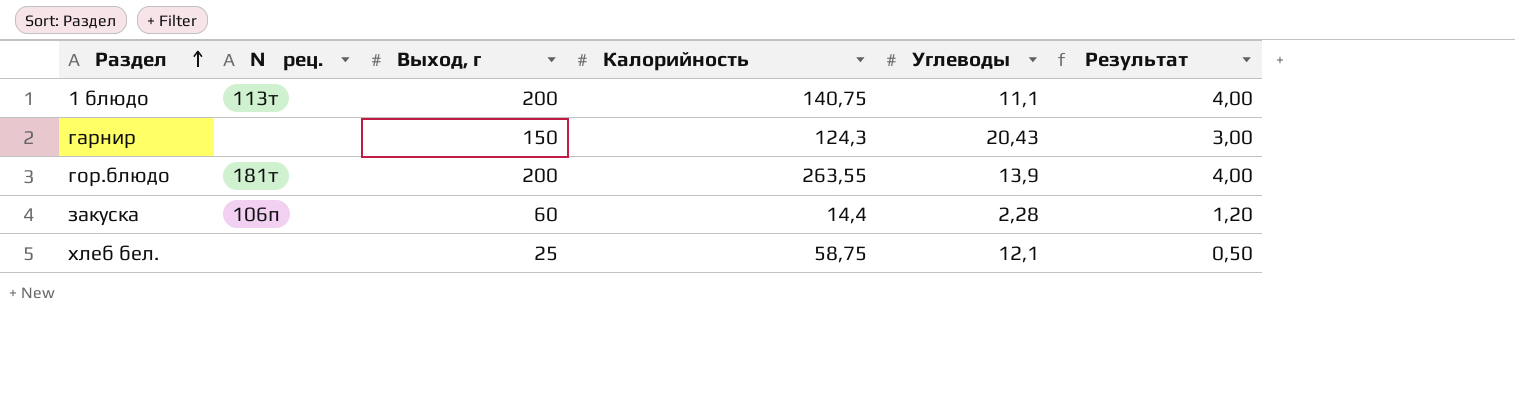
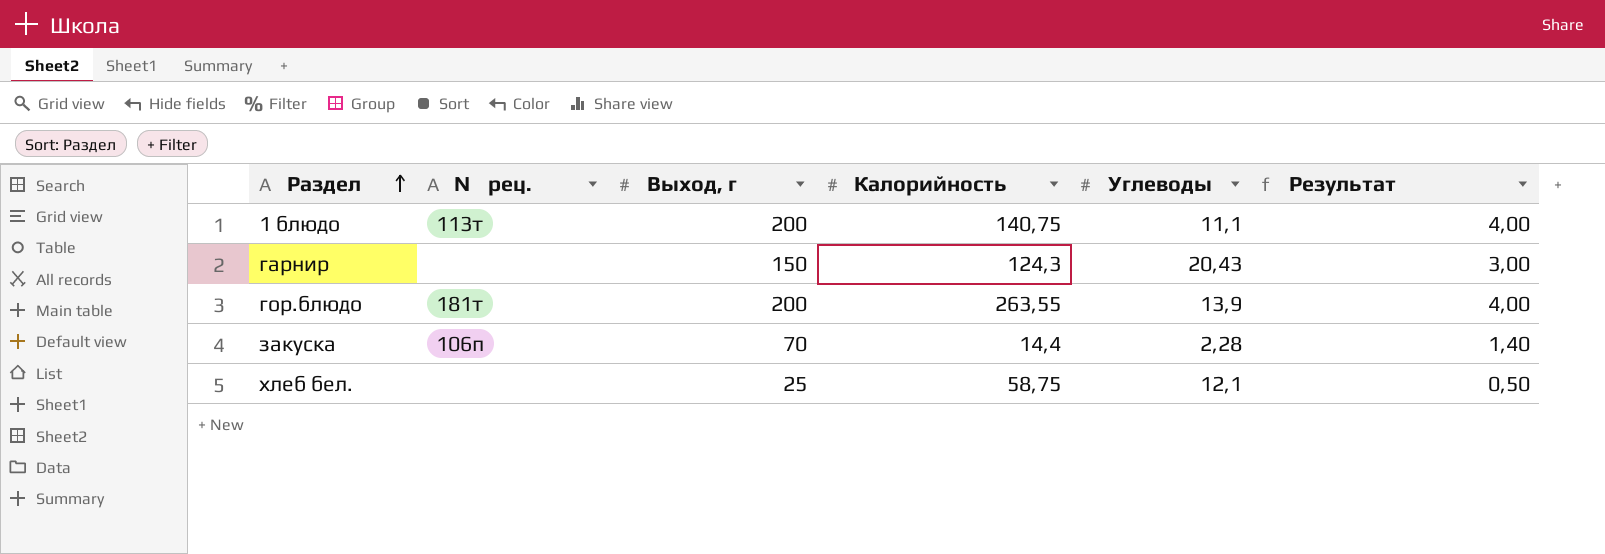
закуска | Выход, г: 60 -> 70
закуска | Результат: 1,20 -> 1,40

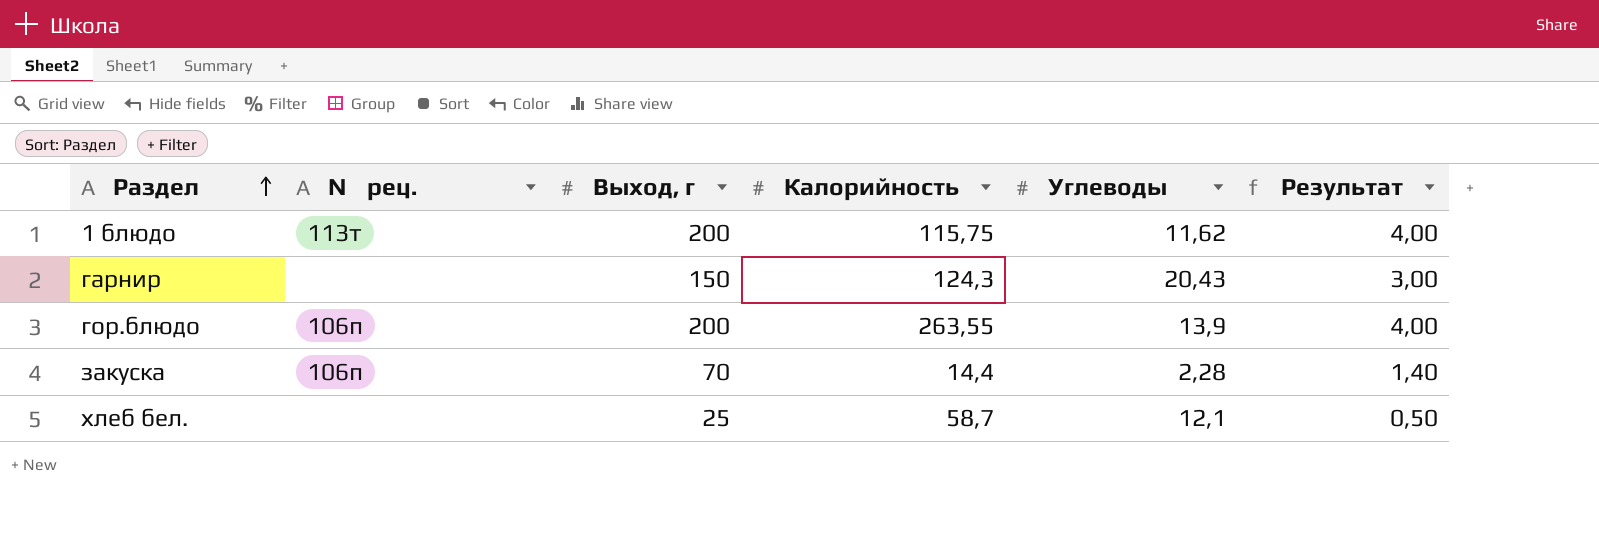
1 блюдо | Калорийность: 140,75 -> 115,75
1 блюдо | Углеводы: 11,1 -> 11,62
гор.блюдо | № рец.: 181т -> 106п
хлеб бел. | Калорийность: 58,75 -> 58,7

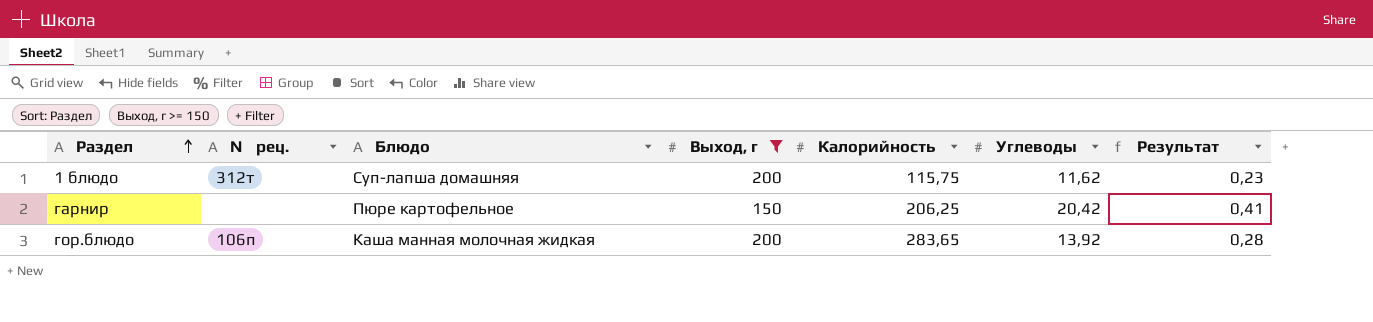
filter: none -> Выход, г >= 150
column Блюдо | position: none -> 3
column Результат | formula: [Выход, г] * 0,02 -> [Углеводы] * 0,02
1 блюдо | № рец.: 113т -> 312т
гарнир | Калорийность: 124,3 -> 206,25
гарнир | Углеводы: 20,43 -> 20,42
гор.блюдо | Калорийность: 263,55 -> 283,65
гор.блюдо | Углеводы: 13,9 -> 13,92

